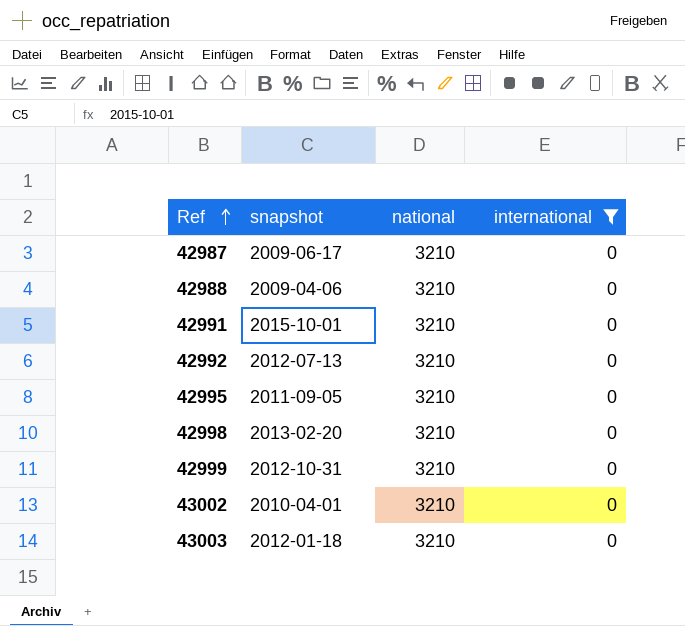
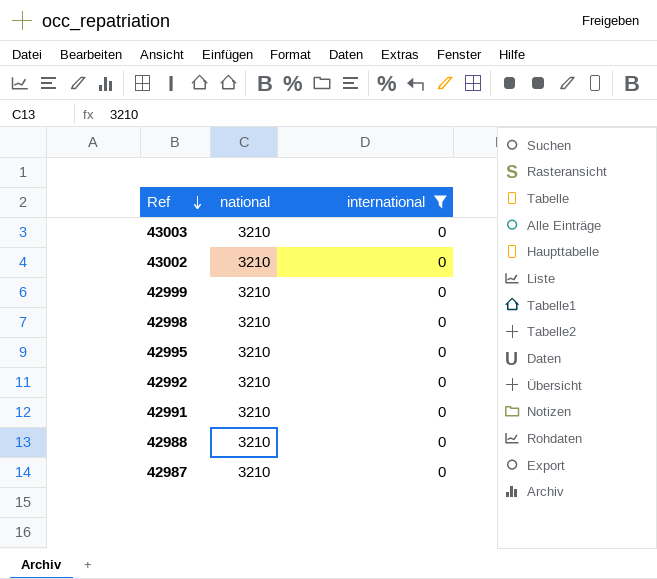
row order: Ref ascending -> Ref descending
column snapshot | position: 2 -> none

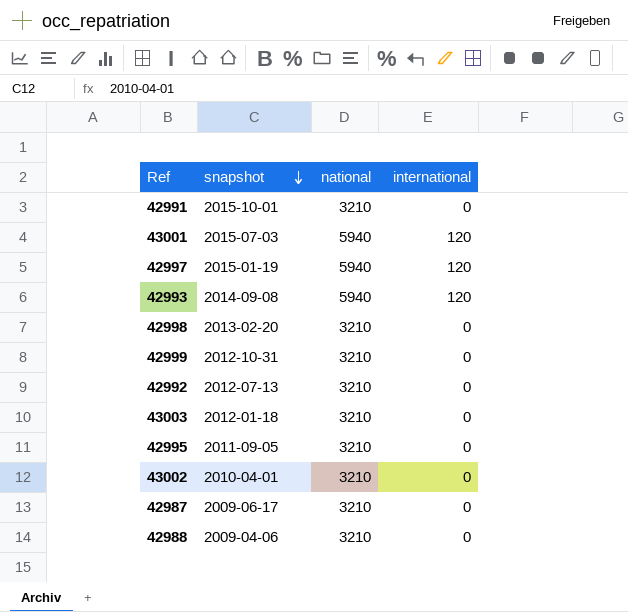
filter: international = 0 -> none
row order: Ref descending -> snapshot descending
column snapshot | position: none -> 2

